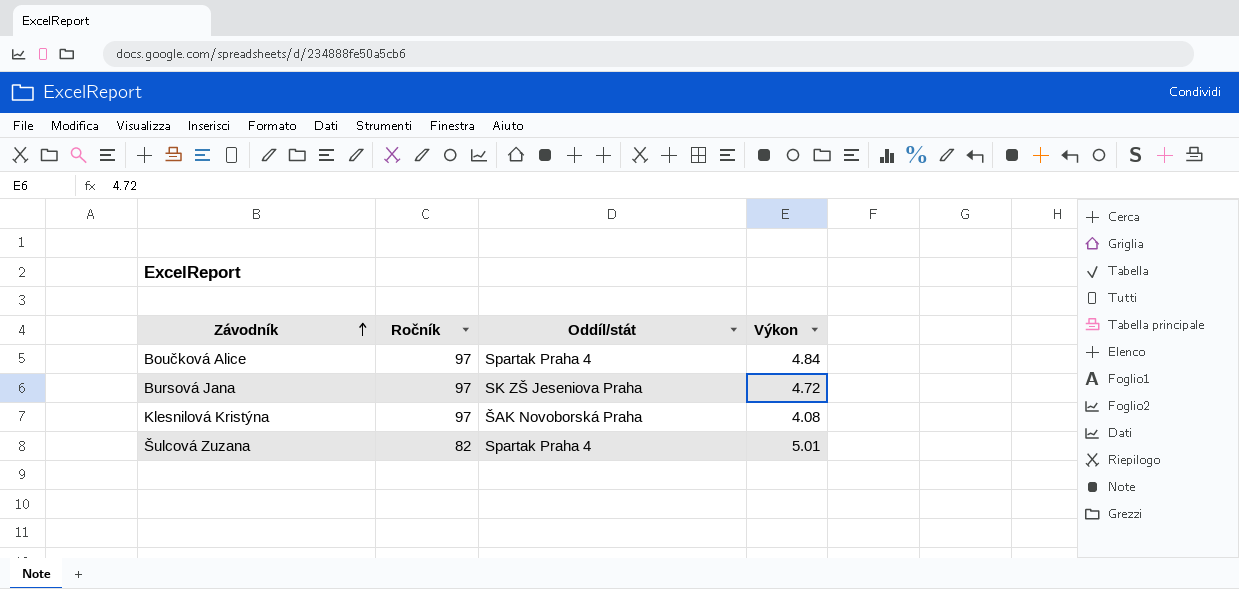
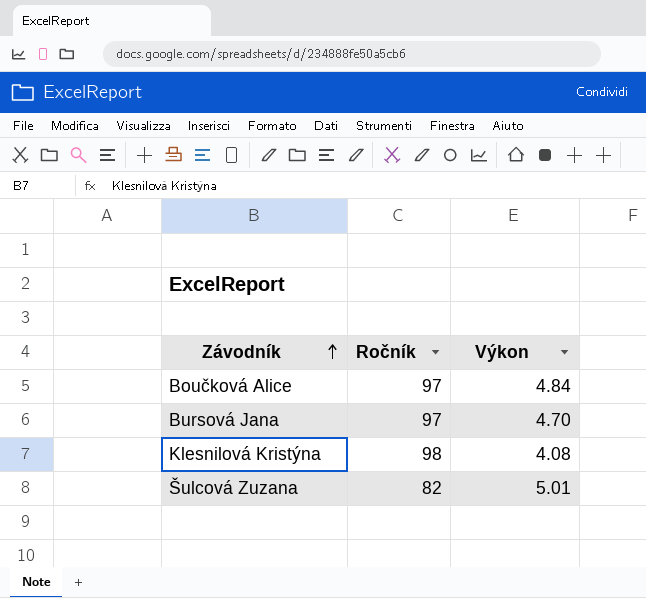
column Oddíl/stát | position: 3 -> none
Bursová Jana | Výkon: 4.72 -> 4.70
Klesnilová Kristýna | Ročník: 97 -> 98

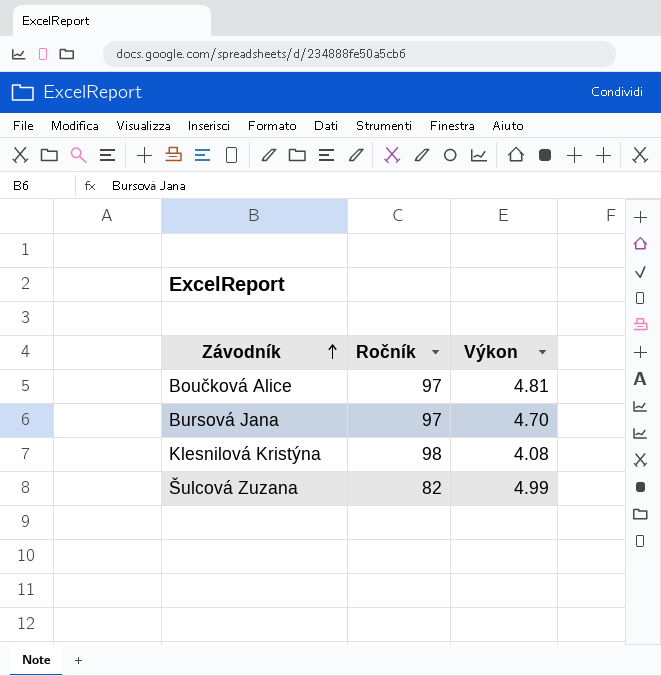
Boučková Alice | Výkon: 4.84 -> 4.81
Šulcová Zuzana | Výkon: 5.01 -> 4.99

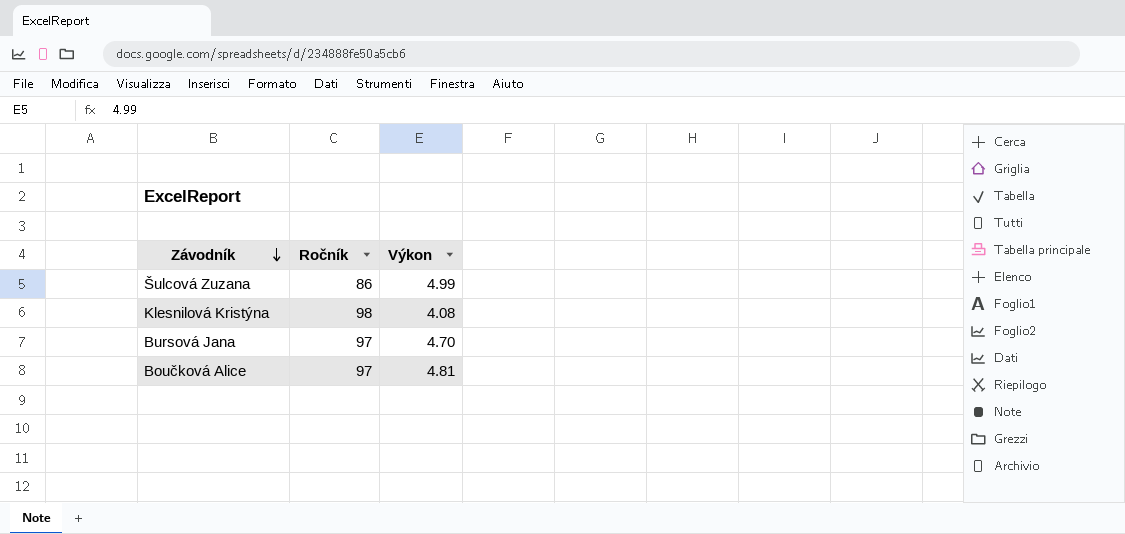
row order: Závodník ascending -> Závodník descending
Šulcová Zuzana | Ročník: 82 -> 86

